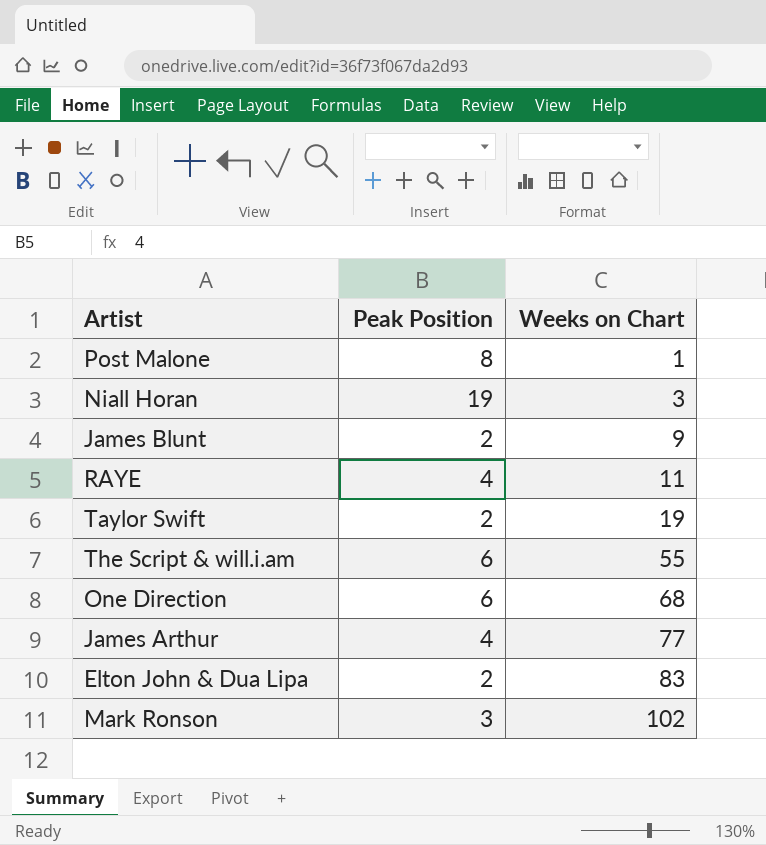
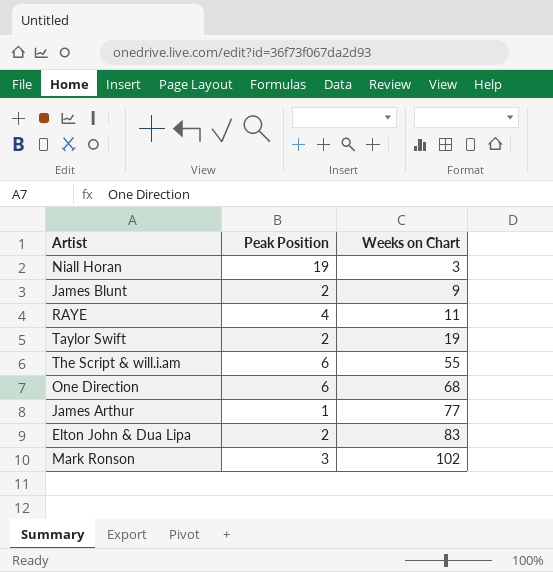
row Post Malone: 8 | 1 -> none
James Arthur | Peak Position: 4 -> 1

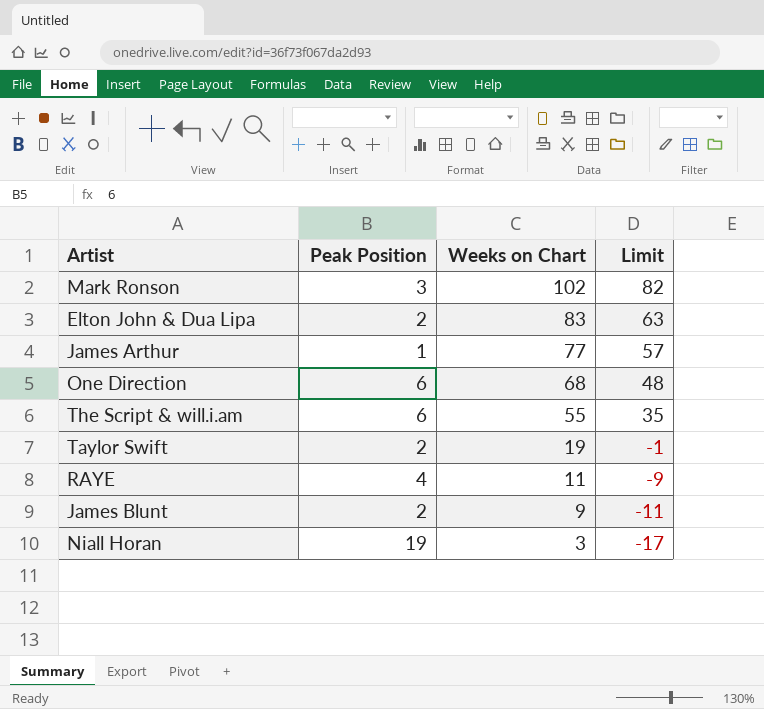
row order: Weeks on Chart ascending -> Weeks on Chart descending
column Limit | formula: none -> [Weeks on Chart] - 20

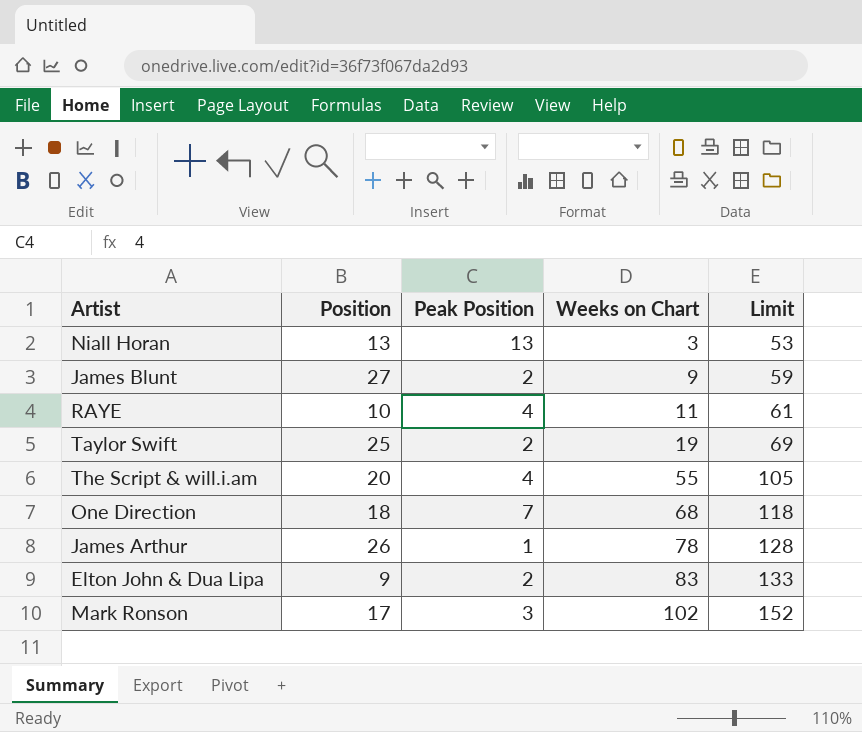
row order: Weeks on Chart descending -> Weeks on Chart ascending
column Position | position: none -> 2
column Limit | formula: [Weeks on Chart] - 20 -> [Weeks on Chart] + 50
Niall Horan | Peak Position: 19 -> 13
The Script & will.i.am | Peak Position: 6 -> 4
One Direction | Peak Position: 6 -> 7
James Arthur | Weeks on Chart: 77 -> 78

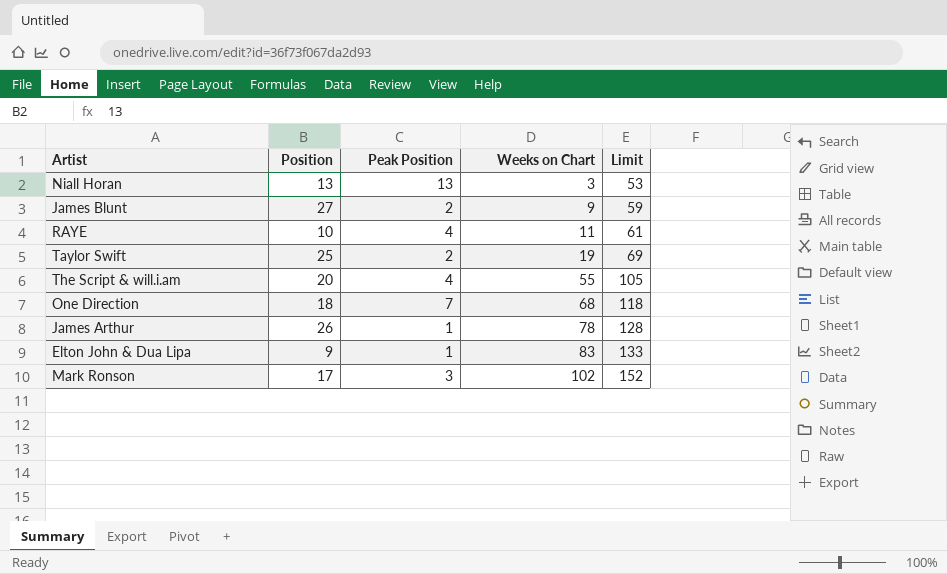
Elton John & Dua Lipa | Peak Position: 2 -> 1

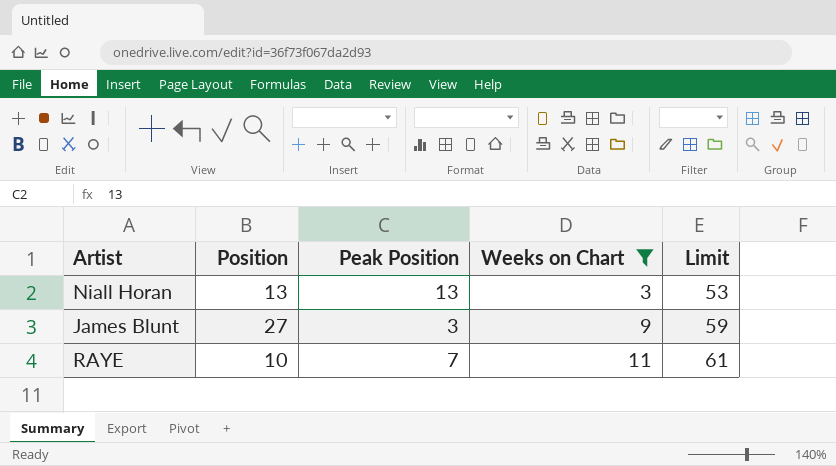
filter: none -> Weeks on Chart <= 11
James Blunt | Peak Position: 2 -> 3
RAYE | Peak Position: 4 -> 7

